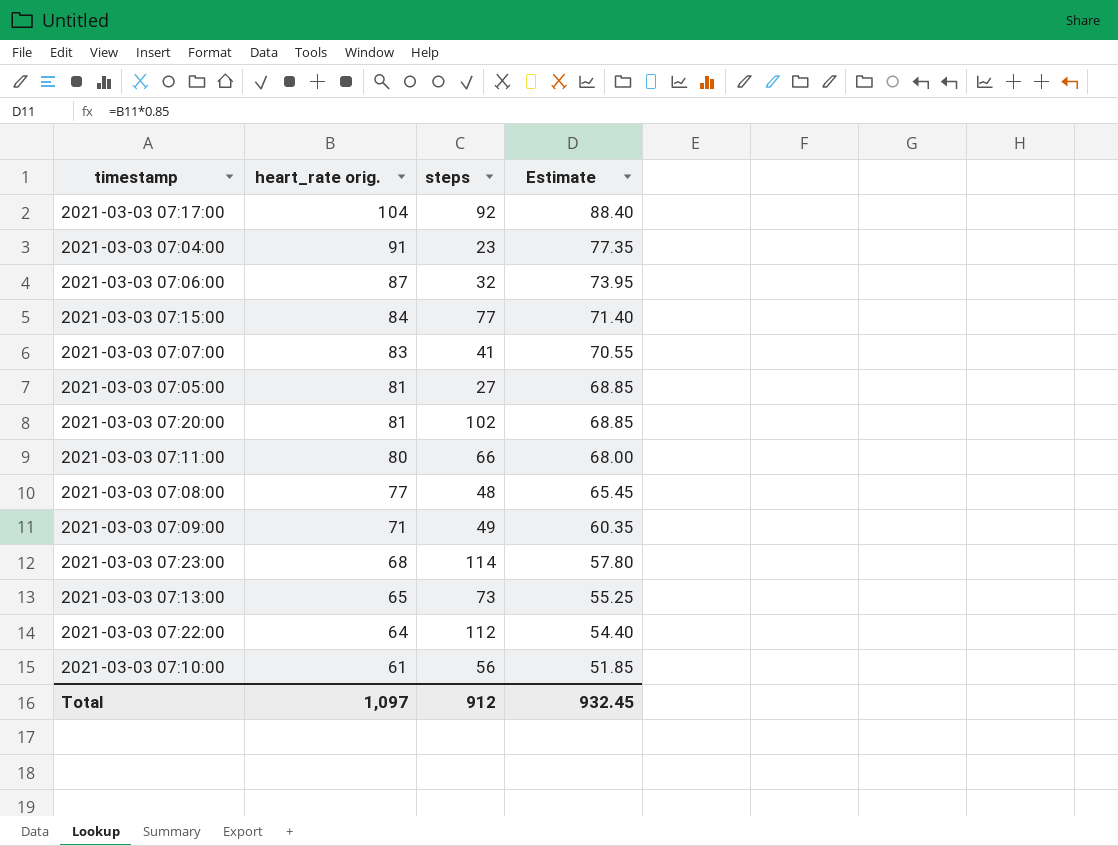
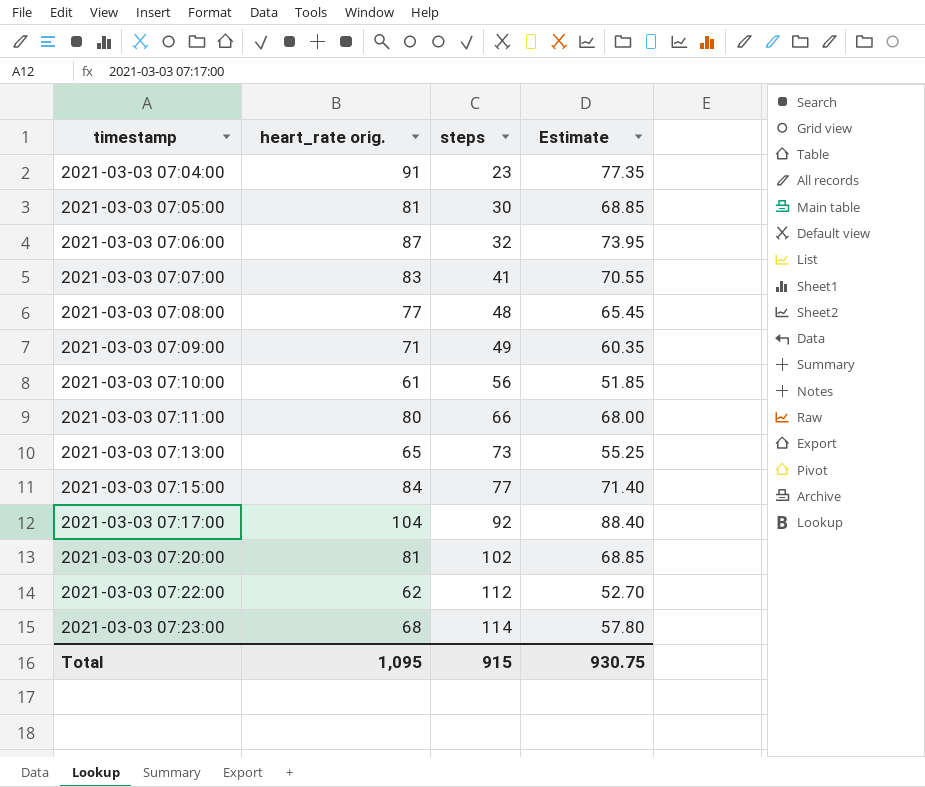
row order: heart_rate orig. descending -> timestamp ascending
2021-03-03 07:05:00 | steps: 27 -> 30
2021-03-03 07:22:00 | heart_rate orig.: 64 -> 62
2021-03-03 07:22:00 | Estimate: 54.40 -> 52.70
Total | heart_rate orig.: 1,097 -> 1,095
Total | steps: 912 -> 915
Total | Estimate: 932.45 -> 930.75

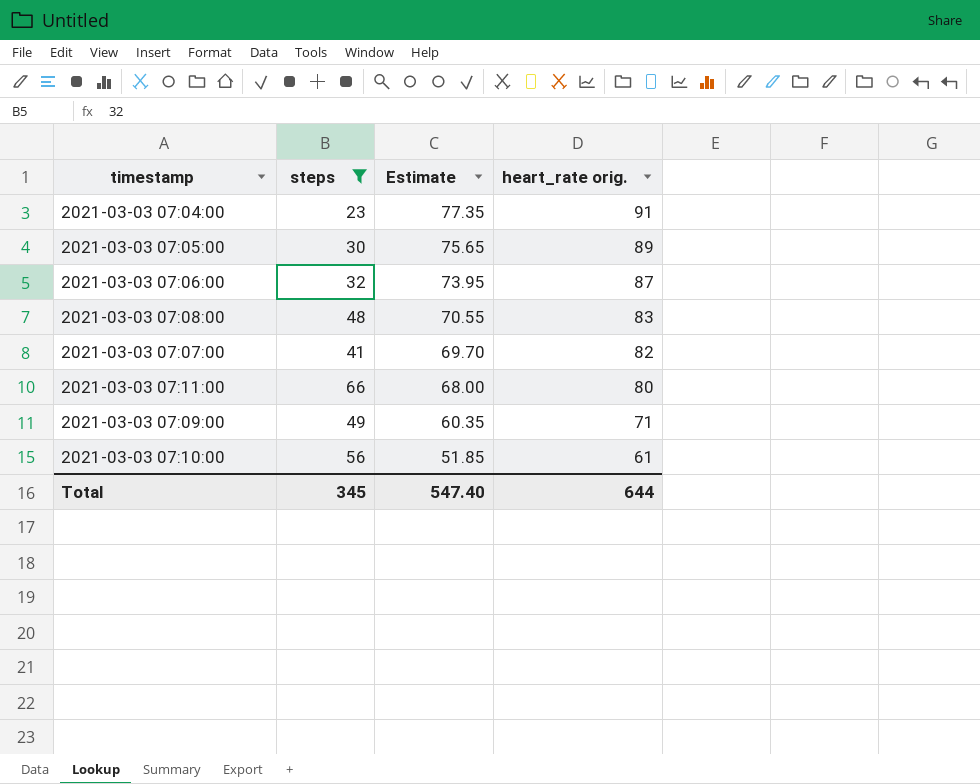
filter: none -> steps <= 66
row order: timestamp ascending -> Estimate descending
column heart_rate orig. | position: 2 -> 4
2021-03-03 07:05:00 | Estimate: 68.85 -> 75.65
2021-03-03 07:05:00 | heart_rate orig.: 81 -> 89
2021-03-03 07:08:00 | Estimate: 65.45 -> 70.55
2021-03-03 07:08:00 | heart_rate orig.: 77 -> 83
2021-03-03 07:07:00 | Estimate: 70.55 -> 69.70
2021-03-03 07:07:00 | heart_rate orig.: 83 -> 82
Total | steps: 915 -> 345
Total | Estimate: 930.75 -> 547.40
Total | heart_rate orig.: 1,095 -> 644

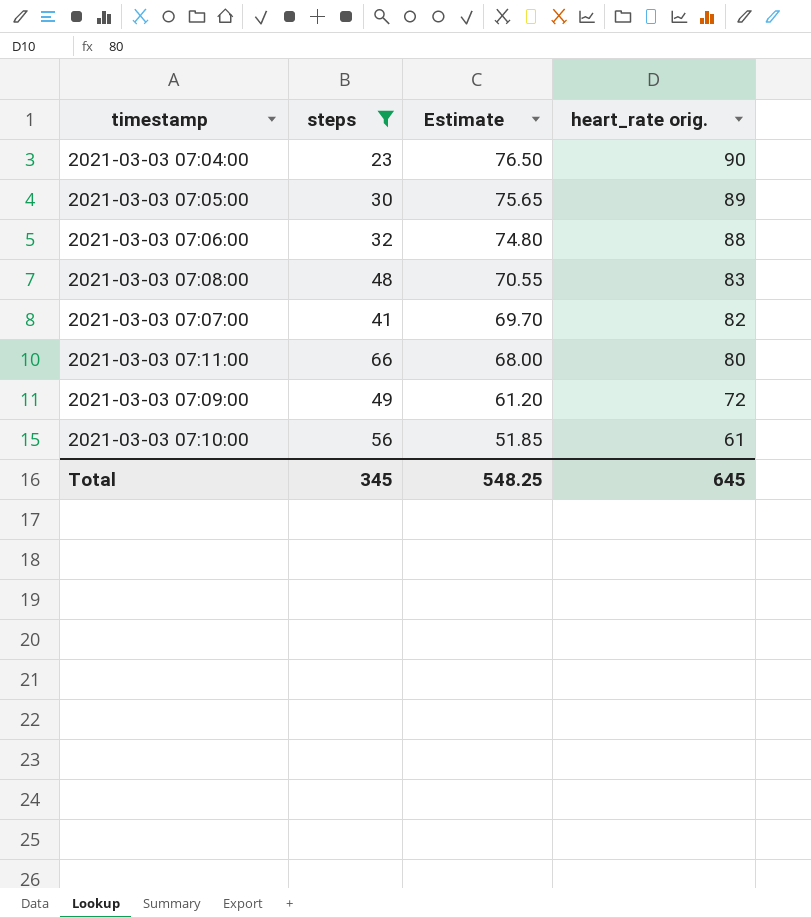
2021-03-03 07:04:00 | Estimate: 77.35 -> 76.50
2021-03-03 07:04:00 | heart_rate orig.: 91 -> 90
2021-03-03 07:06:00 | Estimate: 73.95 -> 74.80
2021-03-03 07:06:00 | heart_rate orig.: 87 -> 88
2021-03-03 07:09:00 | Estimate: 60.35 -> 61.20
2021-03-03 07:09:00 | heart_rate orig.: 71 -> 72
Total | Estimate: 547.40 -> 548.25
Total | heart_rate orig.: 644 -> 645

